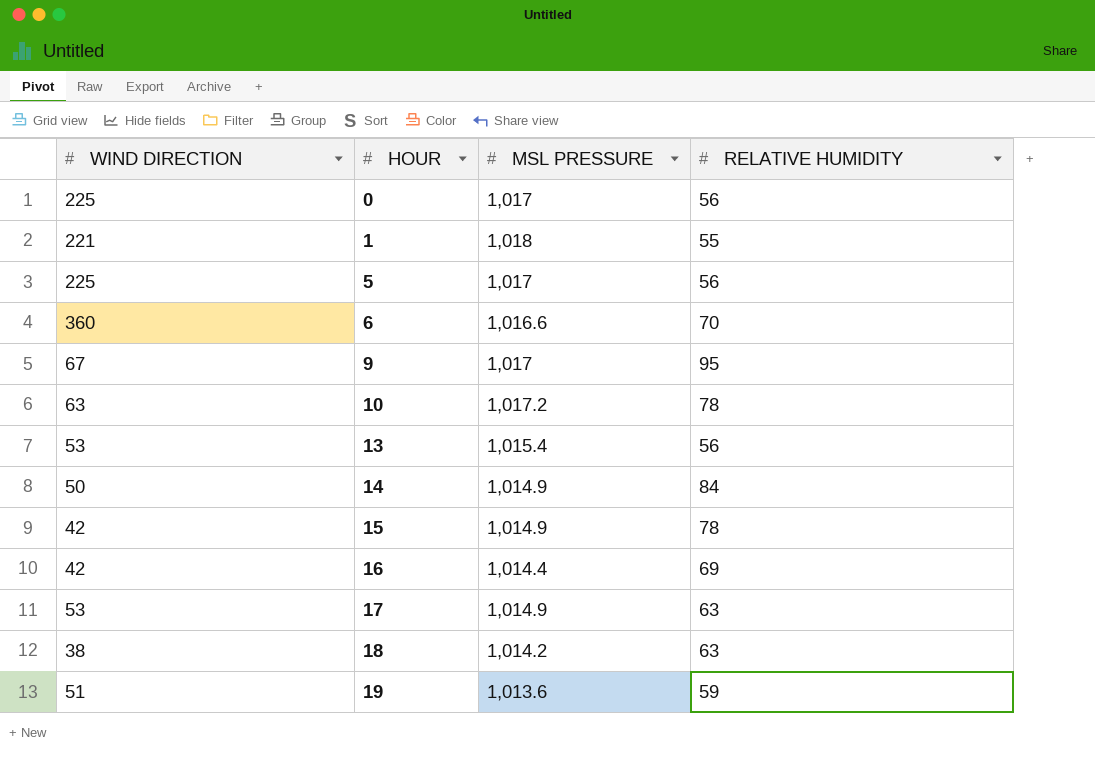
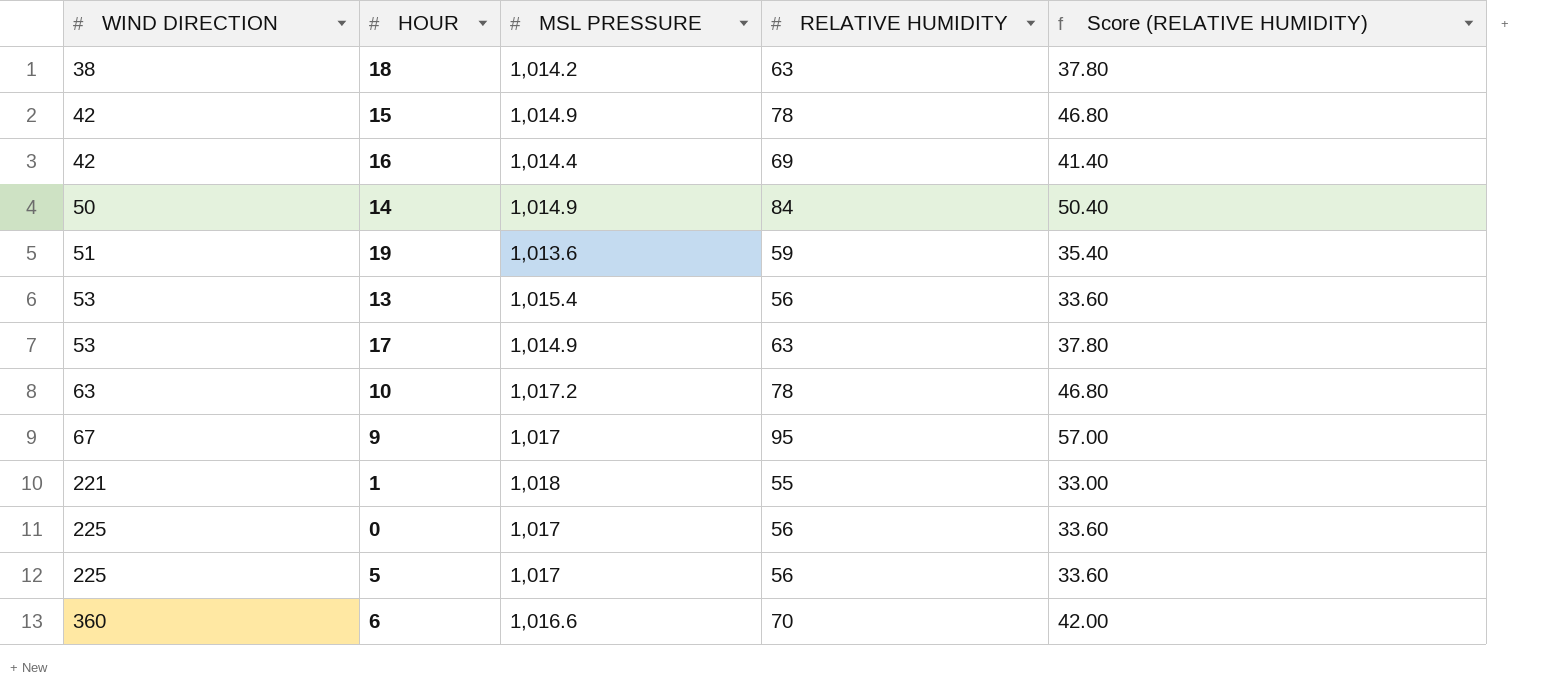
row order: HOUR ascending -> WIND DIRECTION ascending
column Score (RELATIVE HUMIDITY) | formula: none -> [RELATIVE HUMIDITY] * 0.6

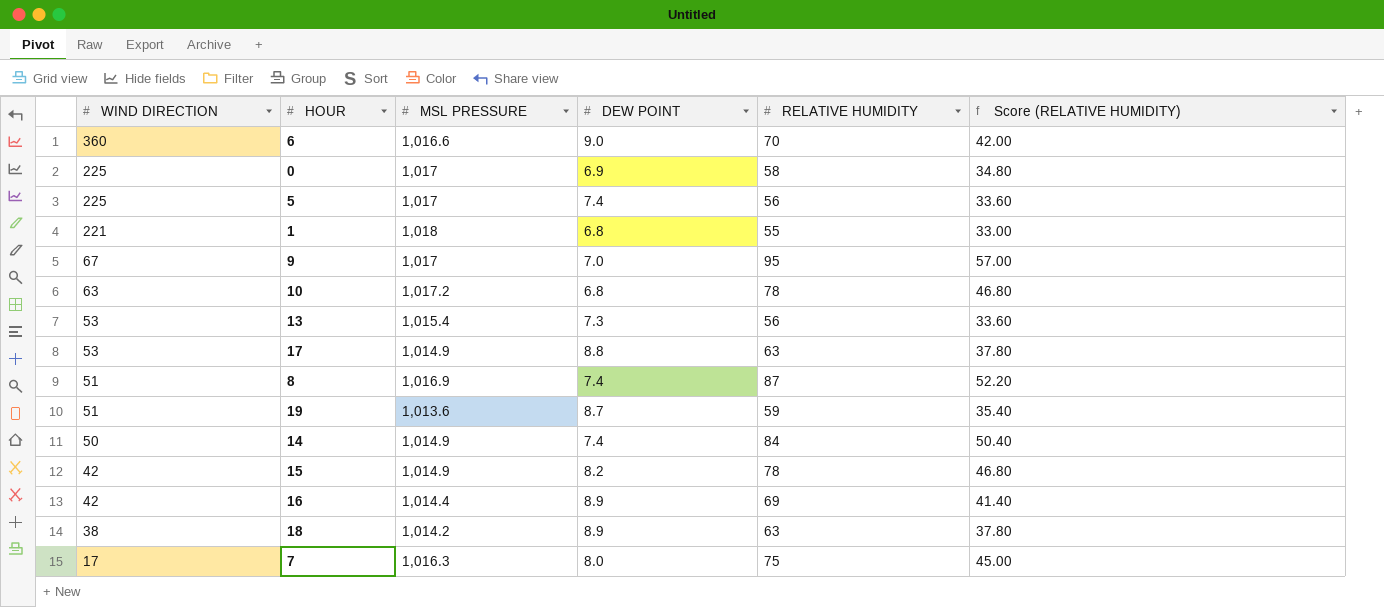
row order: WIND DIRECTION ascending -> WIND DIRECTION descending
column DEW POINT | position: none -> 4
0 | RELATIVE HUMIDITY: 56 -> 58
0 | Score (RELATIVE HUMIDITY): 33.60 -> 34.80
row 8: none -> 51 | 1,016.9 | 7.4 | 87 | 52.20
row 7: none -> 17 | 1,016.3 | 8.0 | 75 | 45.00

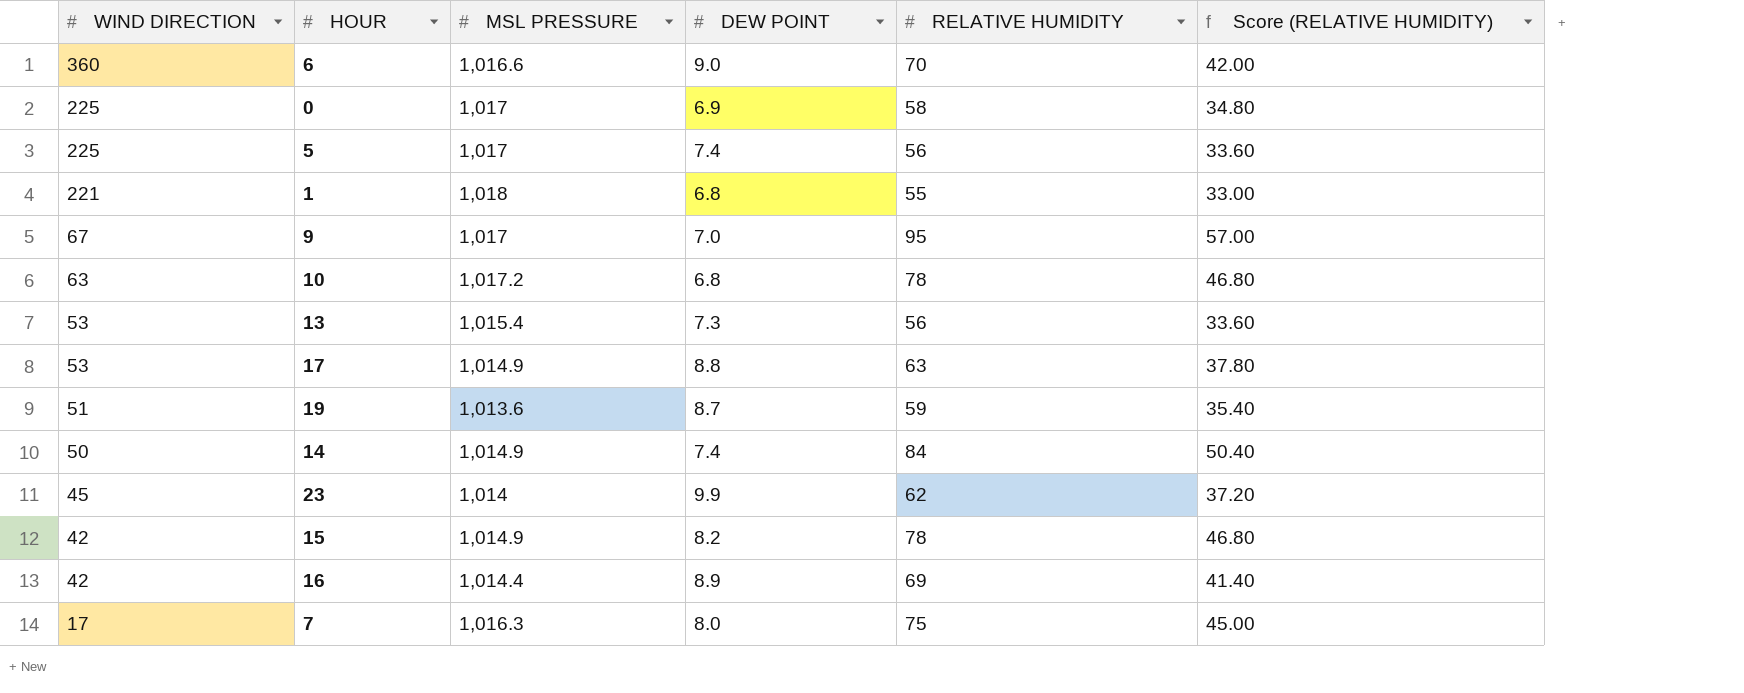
row 8: 51 | 1,016.9 | 7.4 | 87 | 52.20 -> none
row 18: 38 | 1,014.2 | 8.9 | 63 | 37.80 -> none
row 23: none -> 45 | 1,014 | 9.9 | 62 | 37.20

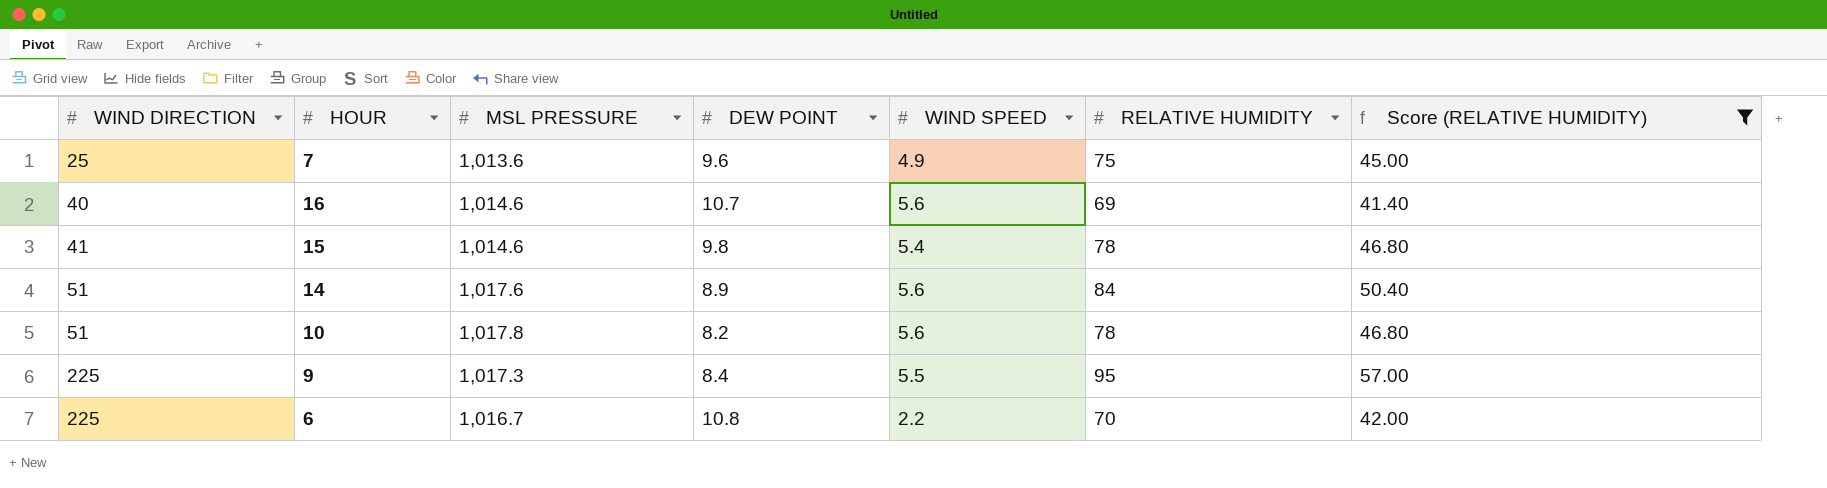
filter: none -> Score (RELATIVE HUMIDITY) >= 41.40
row order: WIND DIRECTION descending -> WIND DIRECTION ascending
column WIND SPEED | position: none -> 5
7 | WIND DIRECTION: 17 -> 25
7 | MSL PRESSURE: 1,016.3 -> 1,013.6
7 | DEW POINT: 8.0 -> 9.6
16 | WIND DIRECTION: 42 -> 40
16 | MSL PRESSURE: 1,014.4 -> 1,014.6
16 | DEW POINT: 8.9 -> 10.7
15 | WIND DIRECTION: 42 -> 41
15 | MSL PRESSURE: 1,014.9 -> 1,014.6
15 | DEW POINT: 8.2 -> 9.8
14 | WIND DIRECTION: 50 -> 51
14 | MSL PRESSURE: 1,014.9 -> 1,017.6
14 | DEW POINT: 7.4 -> 8.9
10 | WIND DIRECTION: 63 -> 51
10 | MSL PRESSURE: 1,017.2 -> 1,017.8
10 | DEW POINT: 6.8 -> 8.2
9 | WIND DIRECTION: 67 -> 225
9 | MSL PRESSURE: 1,017 -> 1,017.3
9 | DEW POINT: 7.0 -> 8.4
6 | WIND DIRECTION: 360 -> 225
6 | MSL PRESSURE: 1,016.6 -> 1,016.7
6 | DEW POINT: 9.0 -> 10.8

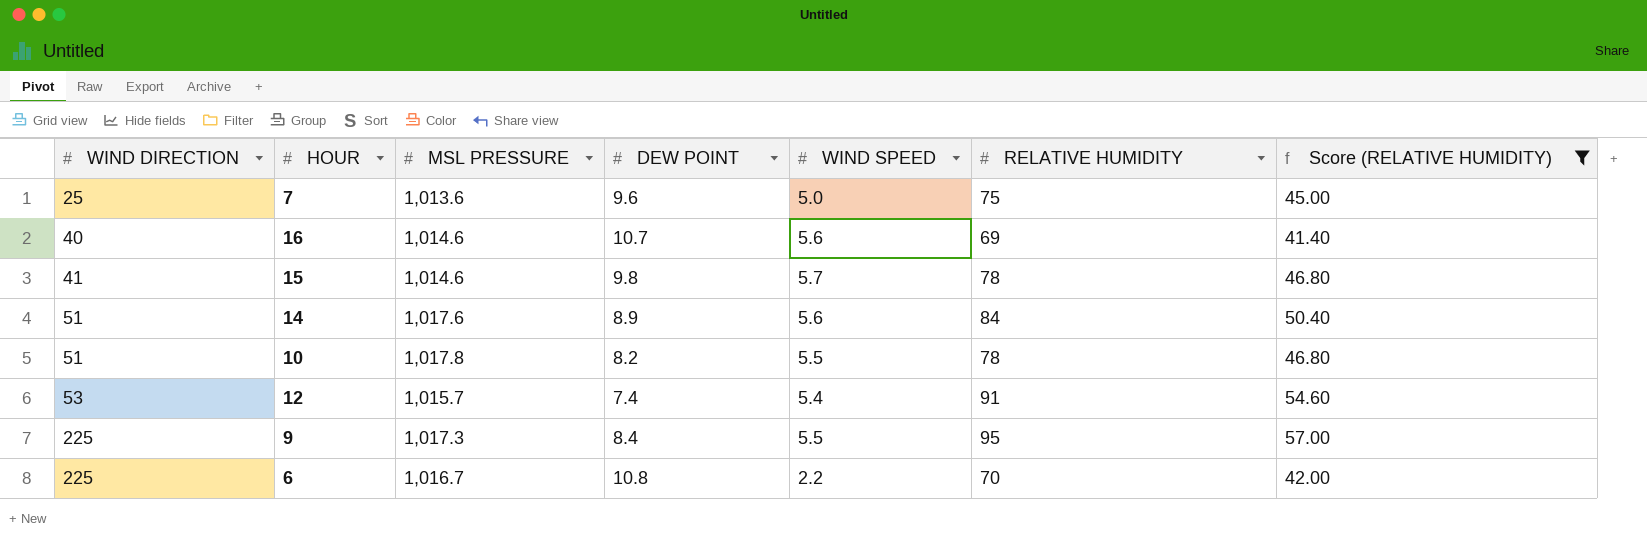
7 | WIND SPEED: 4.9 -> 5.0
15 | WIND SPEED: 5.4 -> 5.7
10 | WIND SPEED: 5.6 -> 5.5
row 12: none -> 53 | 1,015.7 | 7.4 | 5.4 | 91 | 54.60

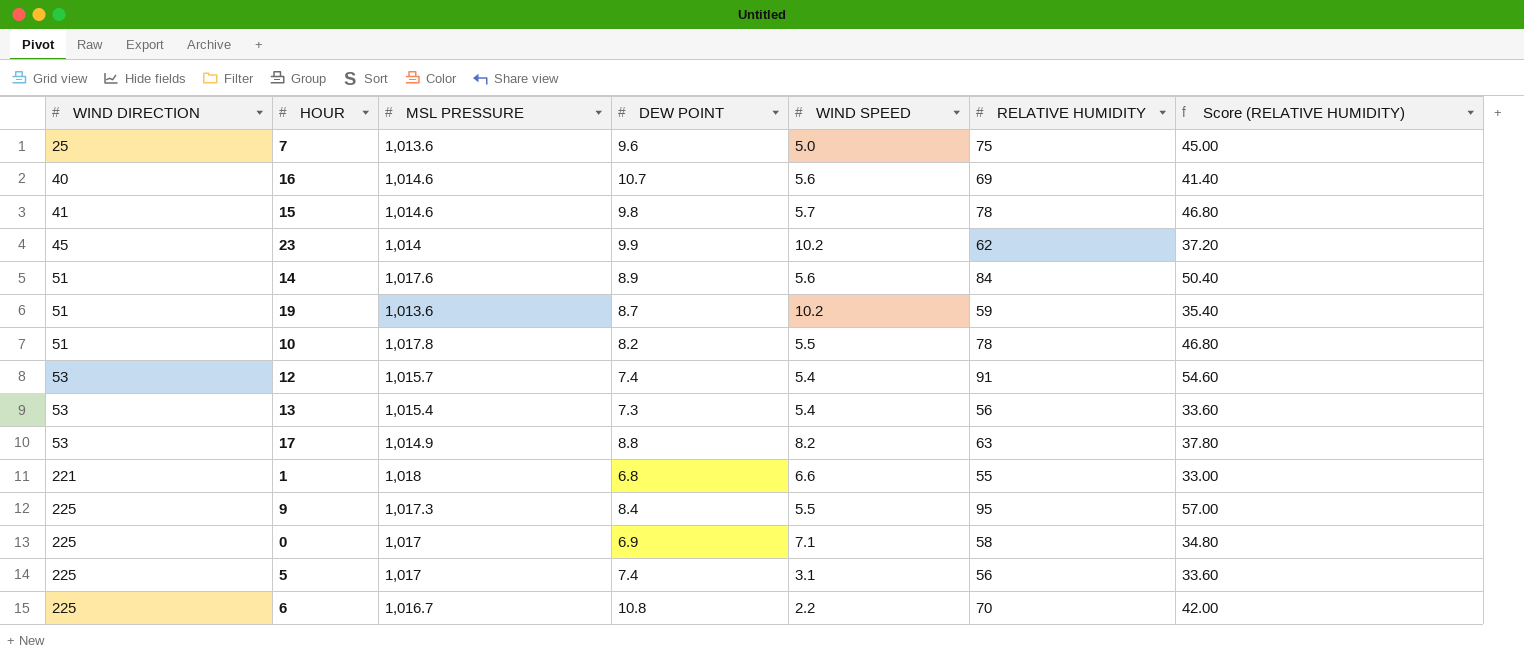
filter: Score (RELATIVE HUMIDITY) >= 41.40 -> none

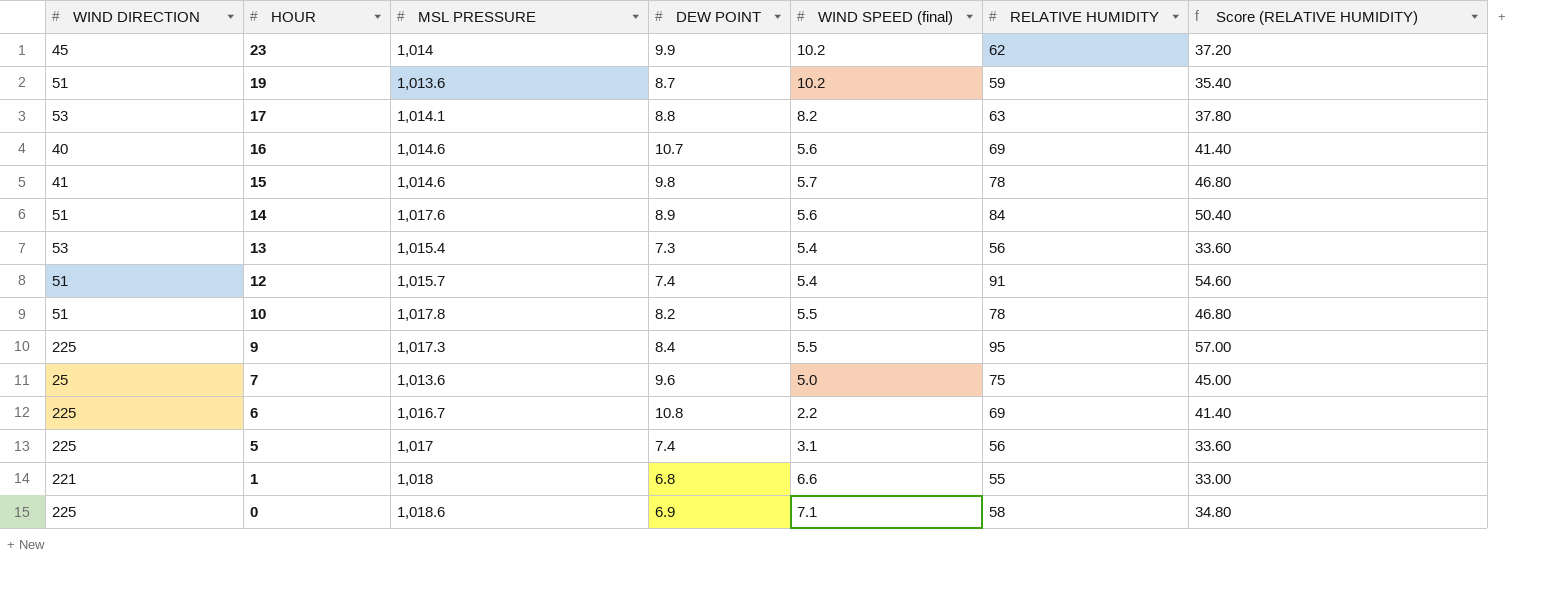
row order: WIND DIRECTION ascending -> HOUR descending
column name: WIND SPEED -> WIND SPEED (final)
17 | MSL PRESSURE: 1,014.9 -> 1,014.1
12 | WIND DIRECTION: 53 -> 51
6 | RELATIVE HUMIDITY: 70 -> 69
6 | Score (RELATIVE HUMIDITY): 42.00 -> 41.40
0 | MSL PRESSURE: 1,017 -> 1,018.6

